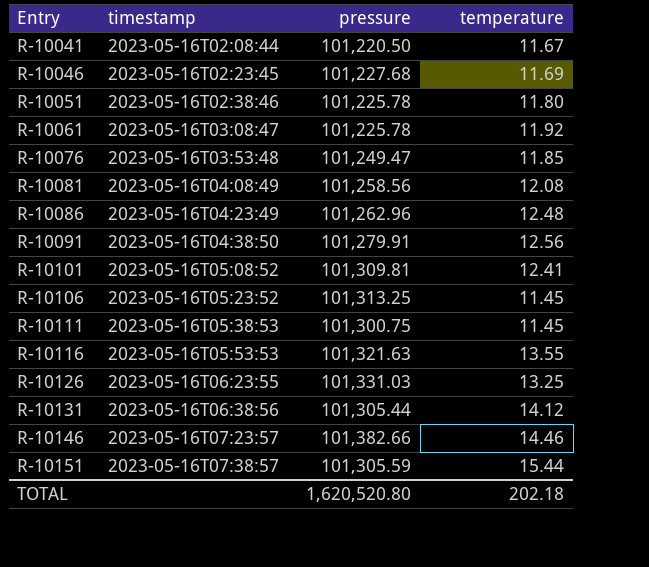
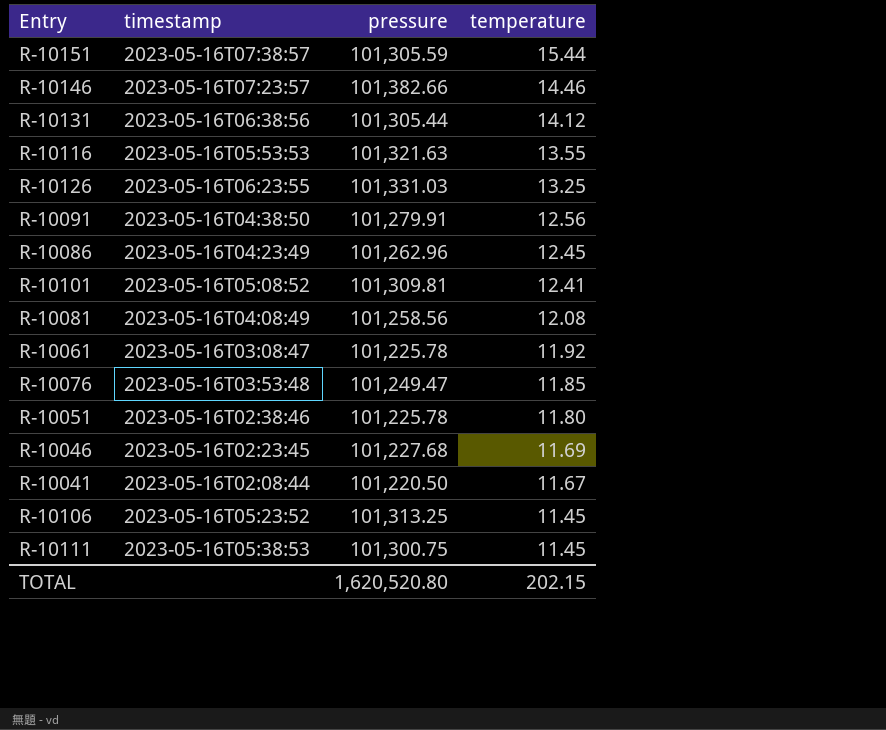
row order: Entry ascending -> temperature descending
R-10086 | temperature: 12.48 -> 12.45
TOTAL | temperature: 202.18 -> 202.15

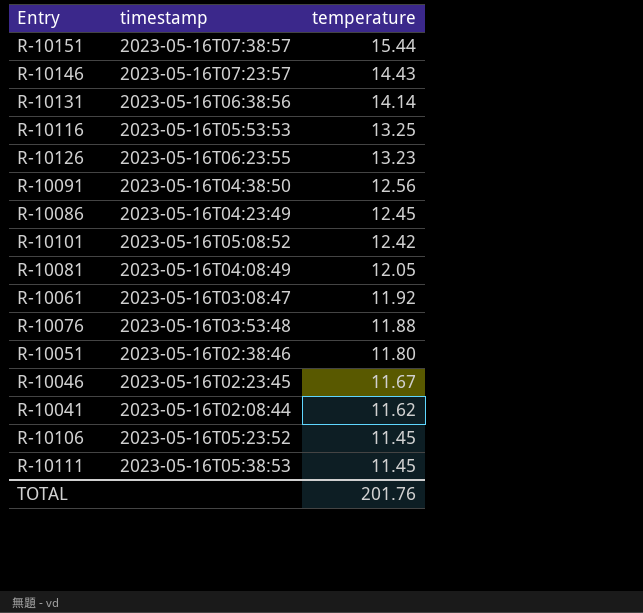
column pressure | position: 3 -> none
R-10146 | temperature: 14.46 -> 14.43
R-10131 | temperature: 14.12 -> 14.14
R-10116 | temperature: 13.55 -> 13.25
R-10126 | temperature: 13.25 -> 13.23
R-10101 | temperature: 12.41 -> 12.42
R-10081 | temperature: 12.08 -> 12.05
R-10076 | temperature: 11.85 -> 11.88
R-10046 | temperature: 11.69 -> 11.67
R-10041 | temperature: 11.67 -> 11.62
TOTAL | temperature: 202.15 -> 201.76

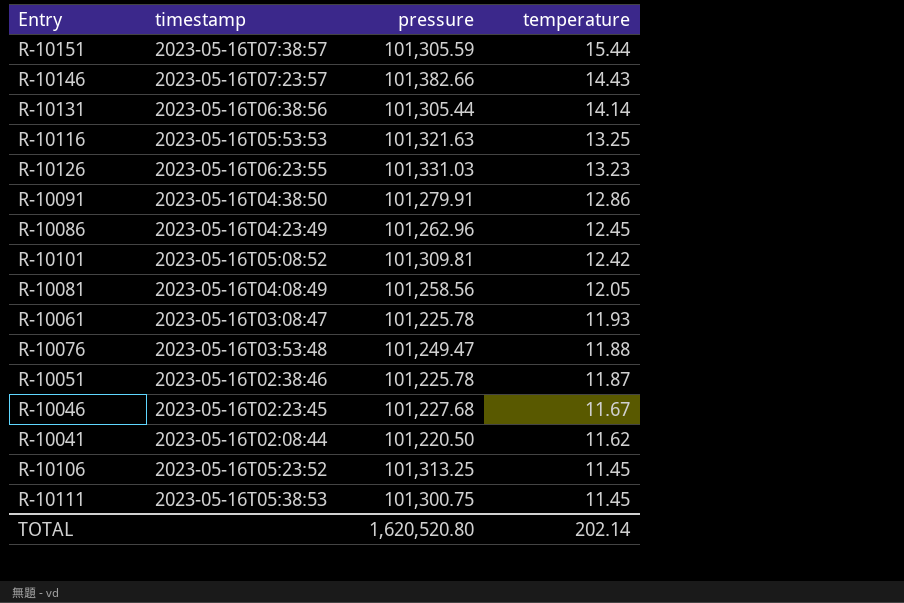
column pressure | position: none -> 3
R-10091 | temperature: 12.56 -> 12.86
R-10061 | temperature: 11.92 -> 11.93
R-10051 | temperature: 11.80 -> 11.87
TOTAL | temperature: 201.76 -> 202.14

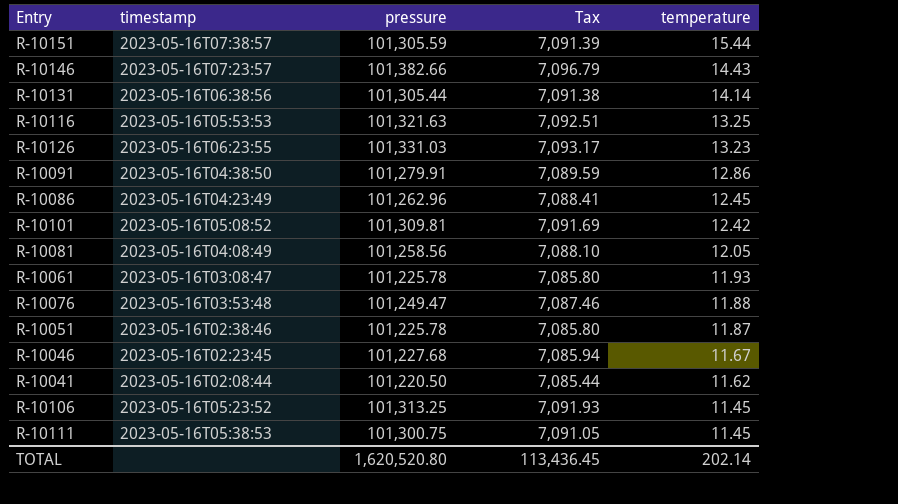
column Tax | formula: none -> [pressure] * 0.07

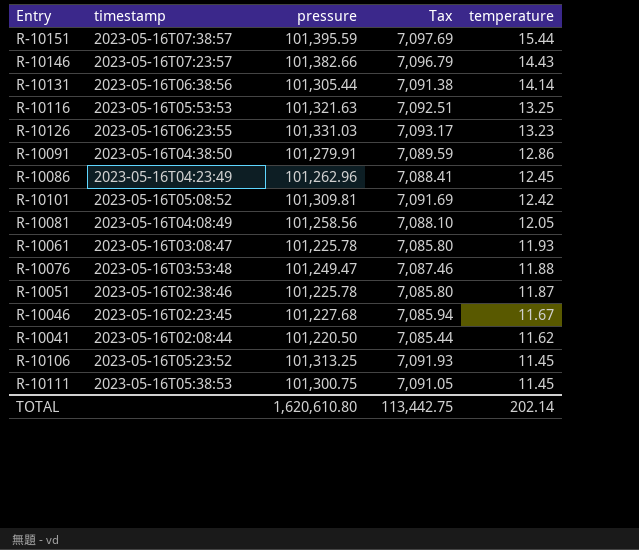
R-10151 | pressure: 101,305.59 -> 101,395.59
R-10151 | Tax: 7,091.39 -> 7,097.69
TOTAL | pressure: 1,620,520.80 -> 1,620,610.80
TOTAL | Tax: 113,436.45 -> 113,442.75

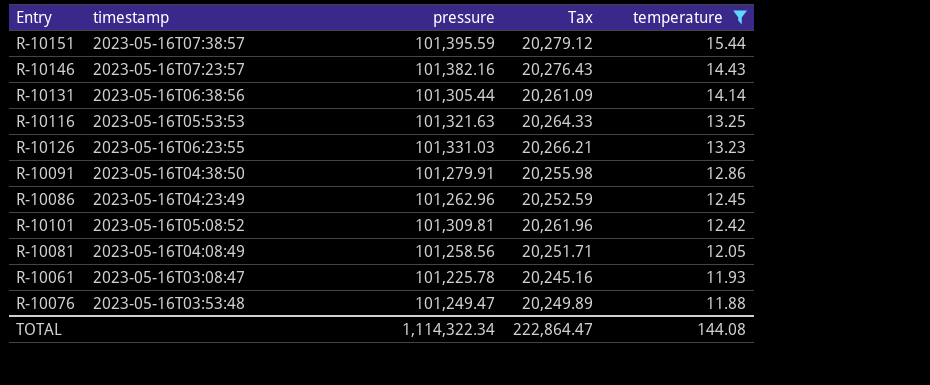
filter: none -> temperature >= 11.88
column Tax | formula: [pressure] * 0.07 -> [pressure] * 0.2
R-10146 | pressure: 101,382.66 -> 101,382.16
TOTAL | pressure: 1,620,610.80 -> 1,114,322.34
TOTAL | Tax: 113,442.75 -> 222,864.47
TOTAL | temperature: 202.14 -> 144.08

